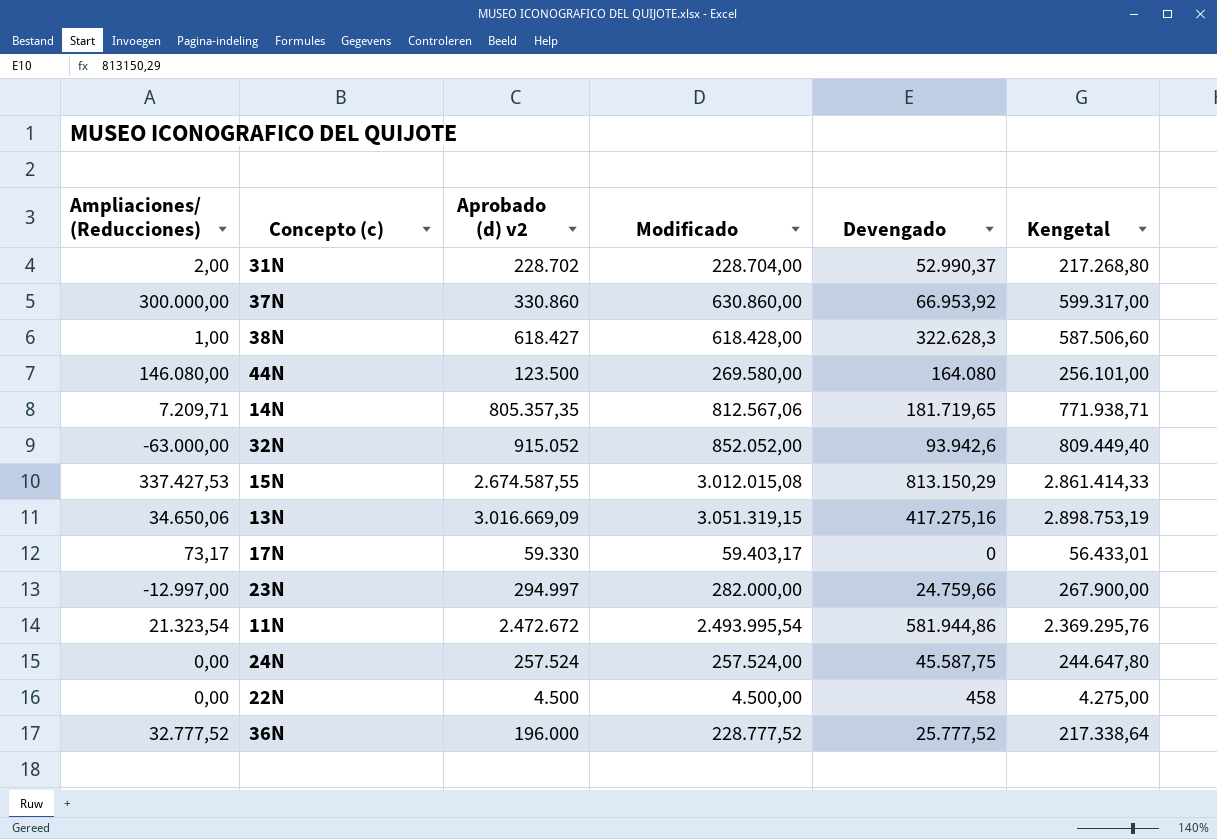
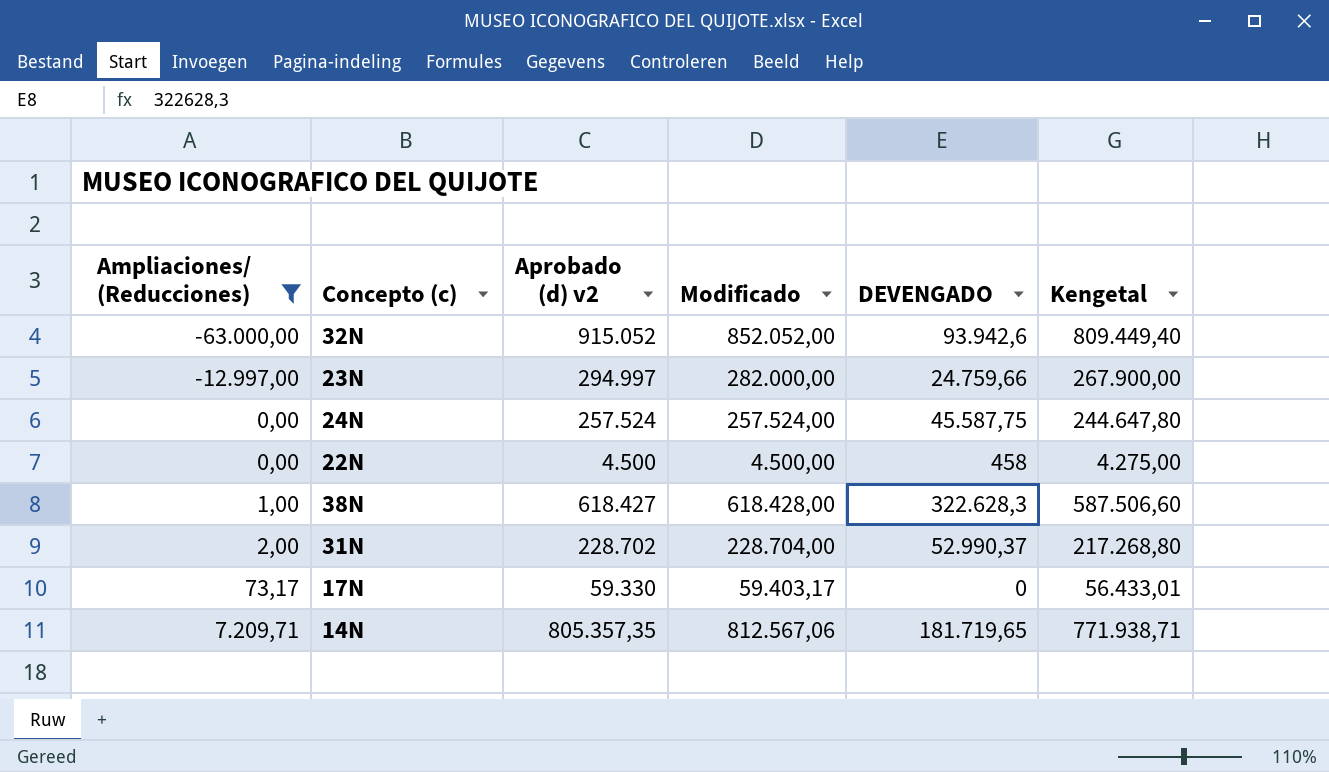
filter: none -> Ampliaciones/ (Reducciones) <= 7.209,71
row order: none -> Ampliaciones/ (Reducciones) ascending
column name: Devengado -> DEVENGADO

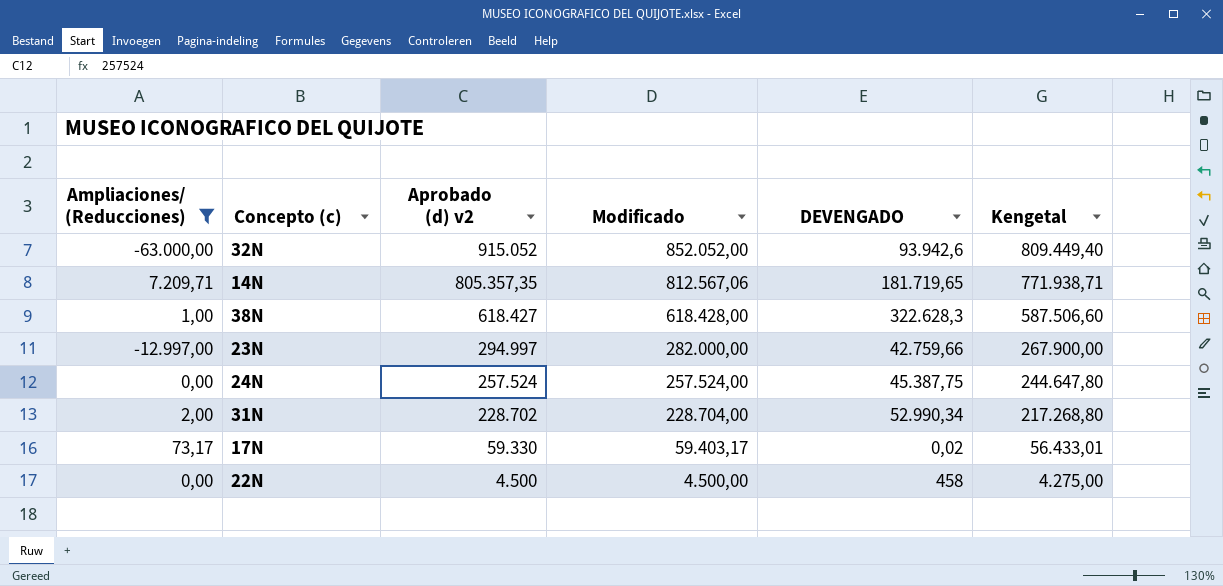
row order: Ampliaciones/ (Reducciones) ascending -> Aprobado (d) v2 descending
23N | DEVENGADO: 24.759,66 -> 42.759,66
24N | DEVENGADO: 45.587,75 -> 45.387,75
31N | DEVENGADO: 52.990,37 -> 52.990,34
17N | DEVENGADO: 0 -> 0,02

